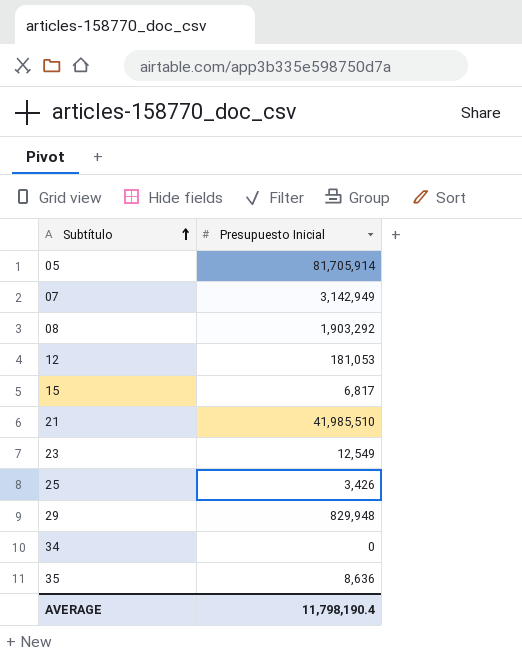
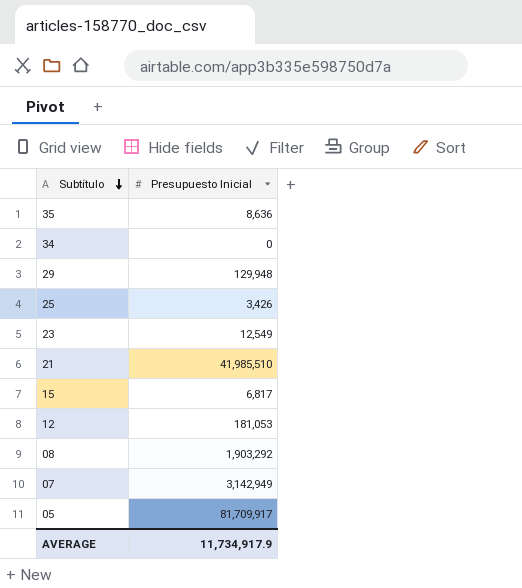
row order: Subtítulo ascending -> Subtítulo descending
29 | Presupuesto Inicial: 829,948 -> 129,948
05 | Presupuesto Inicial: 81,705,914 -> 81,709,917
AVERAGE | Presupuesto Inicial: 11,798,190.4 -> 11,734,917.9

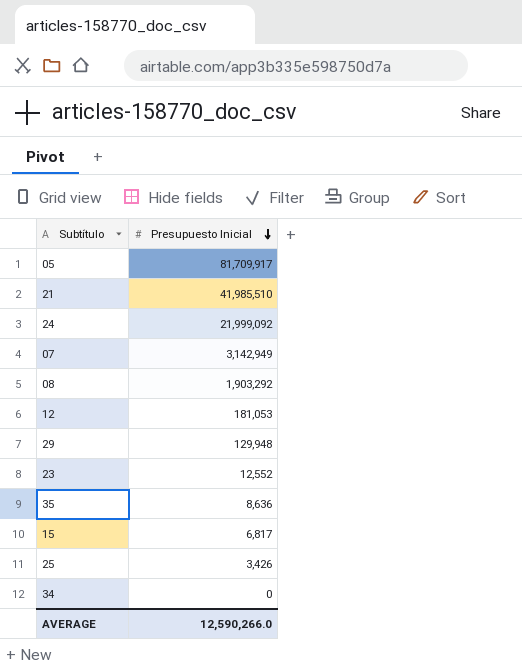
row order: Subtítulo descending -> Presupuesto Inicial descending
row 24: none -> 21,999,092
23 | Presupuesto Inicial: 12,549 -> 12,552
AVERAGE | Presupuesto Inicial: 11,734,917.9 -> 12,590,266.0

